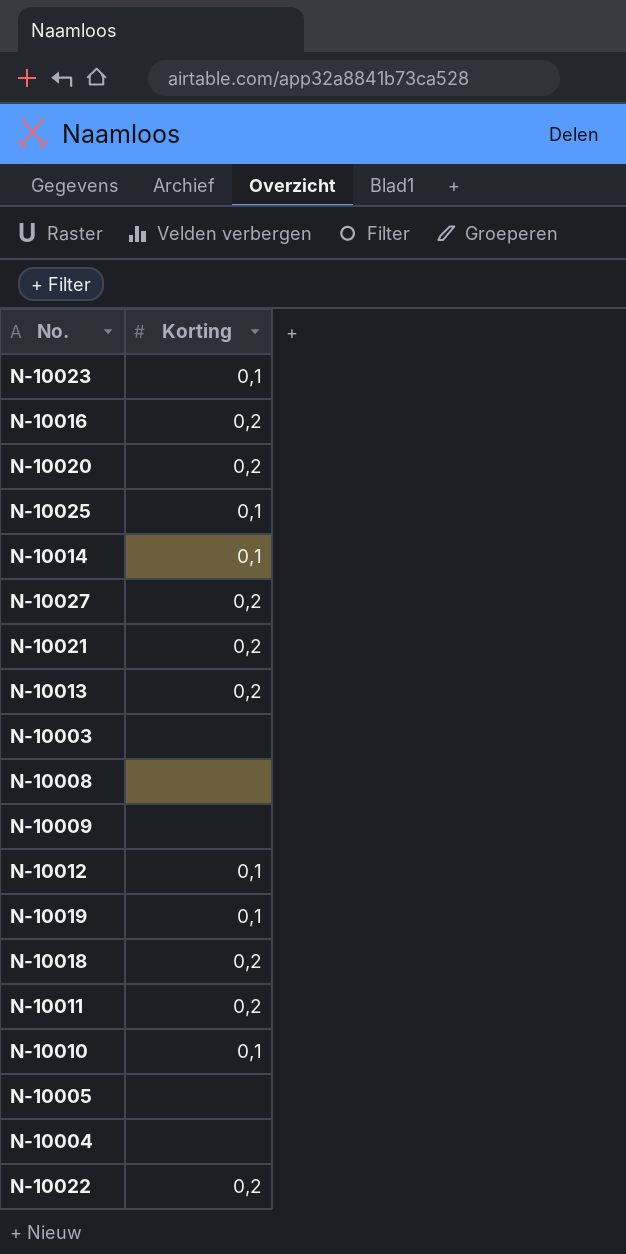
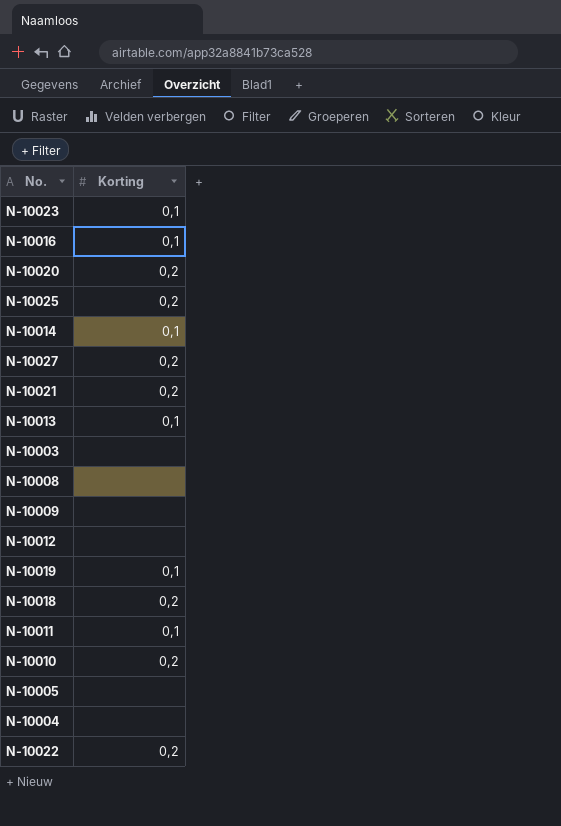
N-10016 | Korting: 0,2 -> 0,1
N-10025 | Korting: 0,1 -> 0,2
N-10013 | Korting: 0,2 -> 0,1
N-10012 | Korting: 0,1 -> none
N-10011 | Korting: 0,2 -> 0,1
N-10010 | Korting: 0,1 -> 0,2

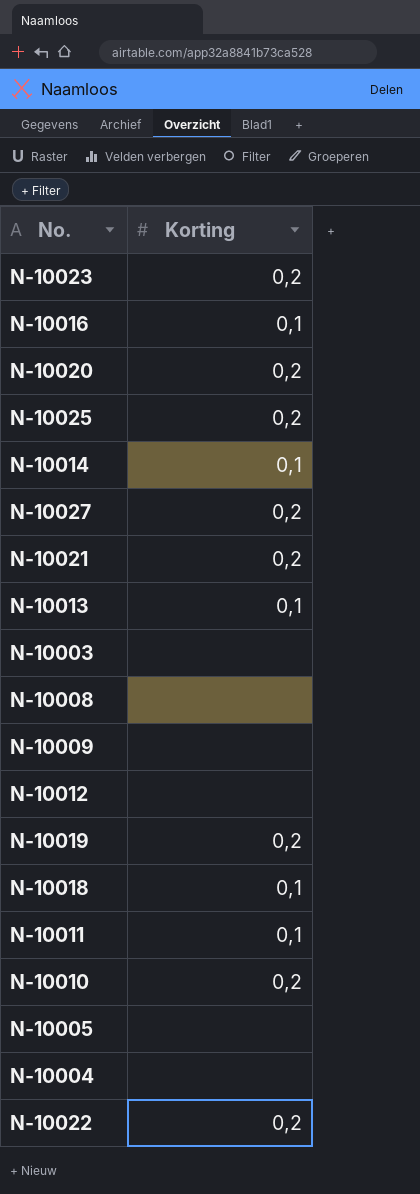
N-10023 | Korting: 0,1 -> 0,2
N-10019 | Korting: 0,1 -> 0,2
N-10018 | Korting: 0,2 -> 0,1

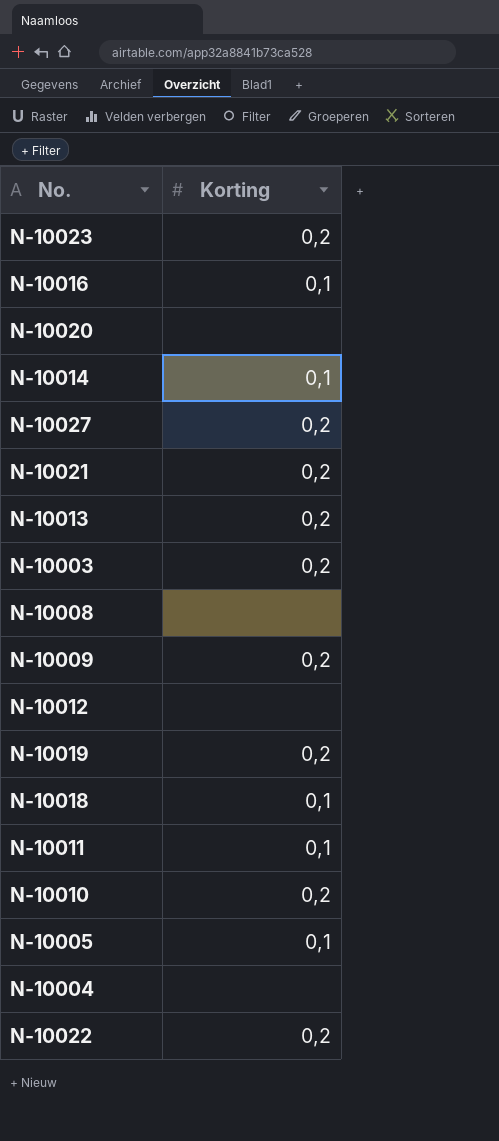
row N-10025: 0,2 -> none
N-10020 | Korting: 0,2 -> none
N-10013 | Korting: 0,1 -> 0,2
N-10003 | Korting: none -> 0,2
N-10009 | Korting: none -> 0,2
N-10005 | Korting: none -> 0,1

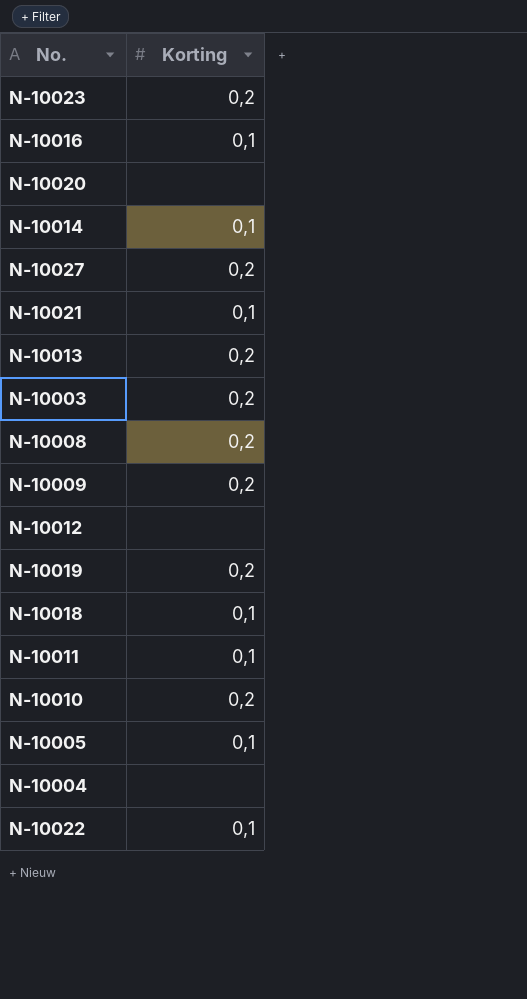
N-10021 | Korting: 0,2 -> 0,1
N-10008 | Korting: none -> 0,2
N-10022 | Korting: 0,2 -> 0,1

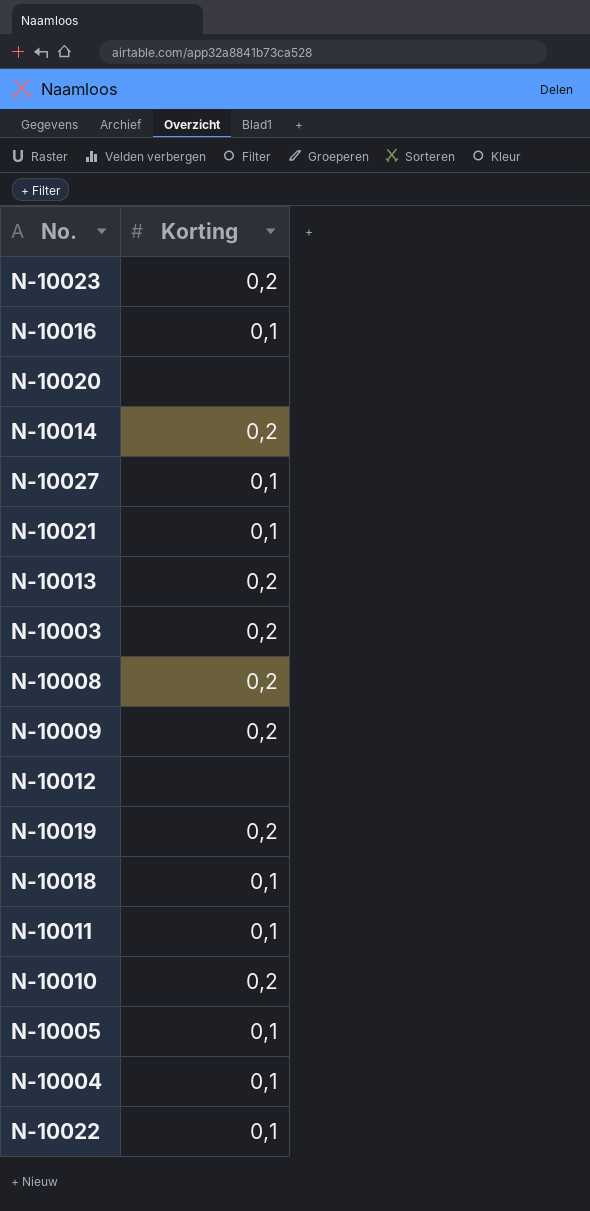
N-10014 | Korting: 0,1 -> 0,2
N-10027 | Korting: 0,2 -> 0,1
N-10004 | Korting: none -> 0,1

